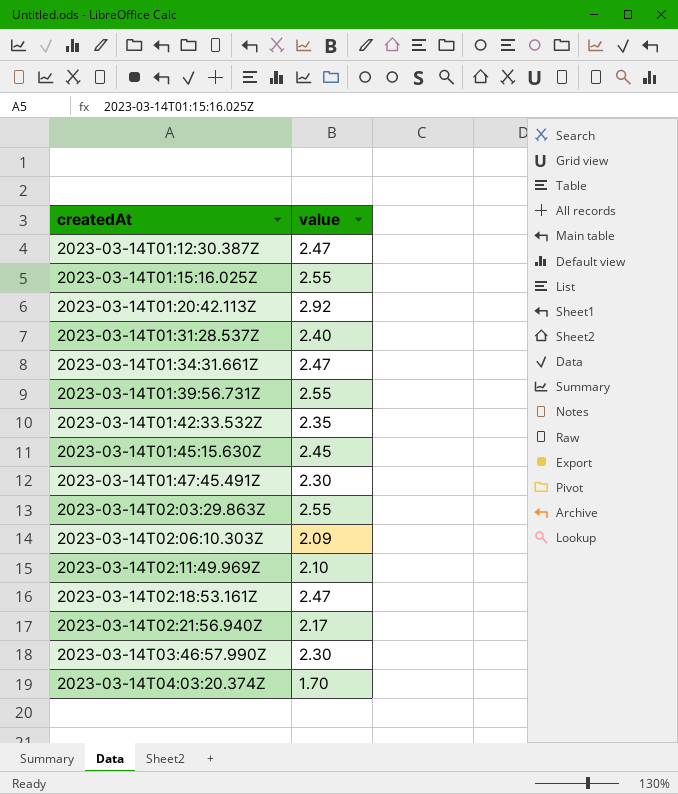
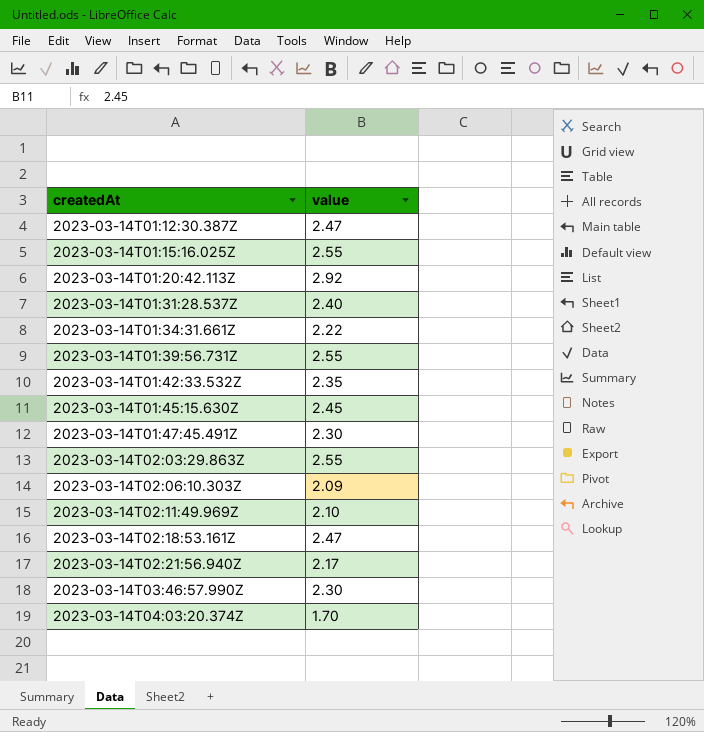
2023-03-14T01:34:31.661Z | value: 2.47 -> 2.22

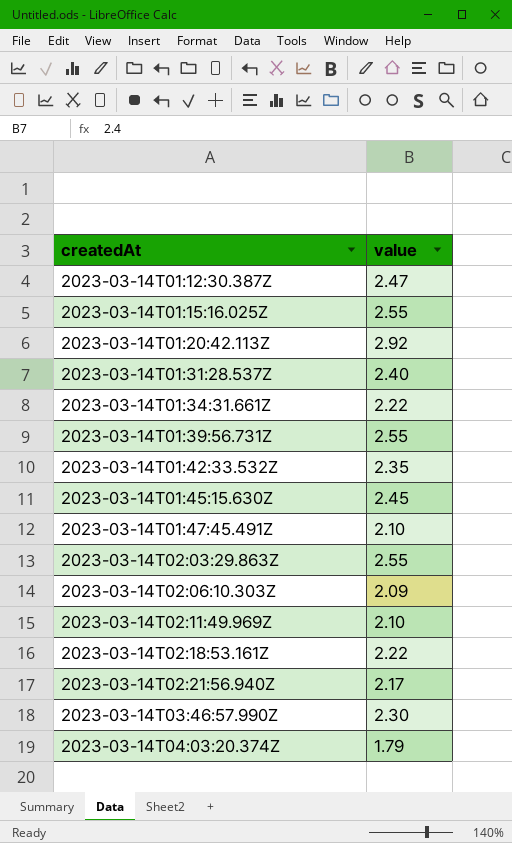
2023-03-14T01:47:45.491Z | value: 2.30 -> 2.10
2023-03-14T02:18:53.161Z | value: 2.47 -> 2.22
2023-03-14T04:03:20.374Z | value: 1.70 -> 1.79

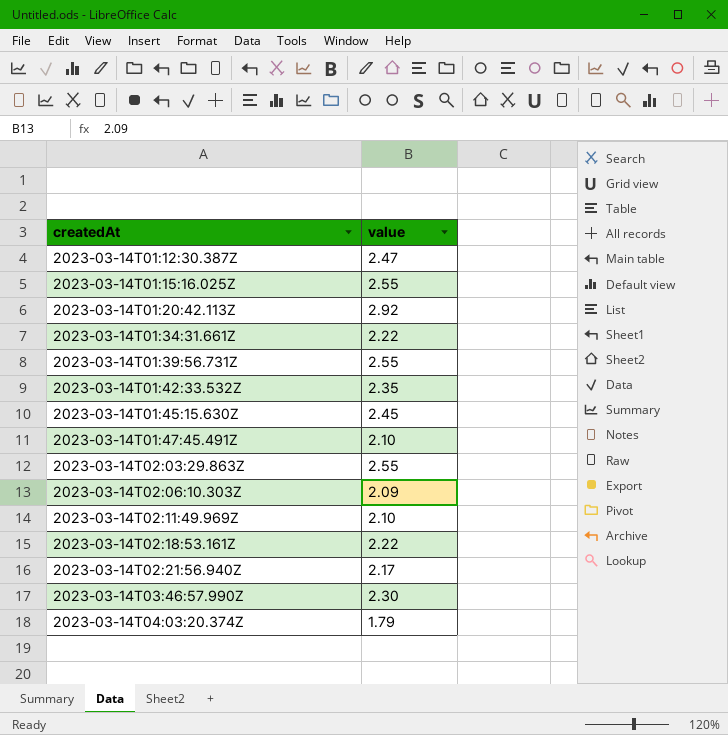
row 2023-03-14T01:31:28.537Z: 2.40 -> none

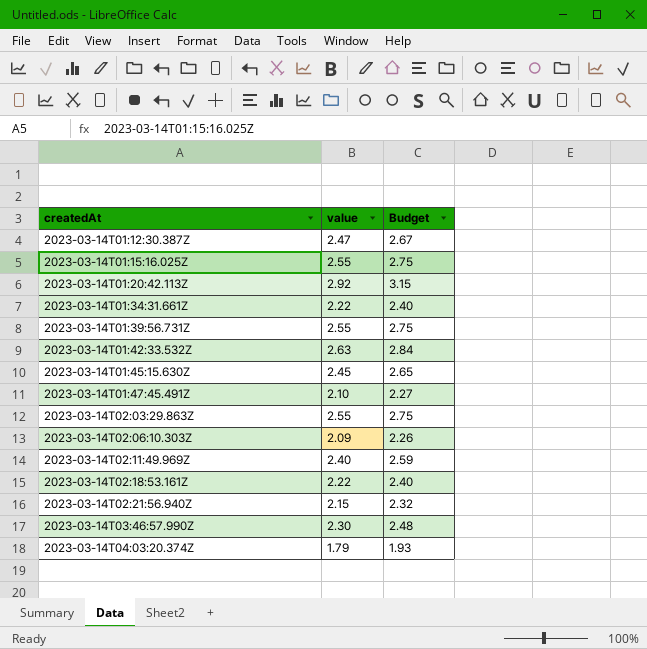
column Budget | formula: none -> [value] * 1.08
2023-03-14T01:42:33.532Z | value: 2.35 -> 2.63
2023-03-14T02:11:49.969Z | value: 2.10 -> 2.40
2023-03-14T02:21:56.940Z | value: 2.17 -> 2.15

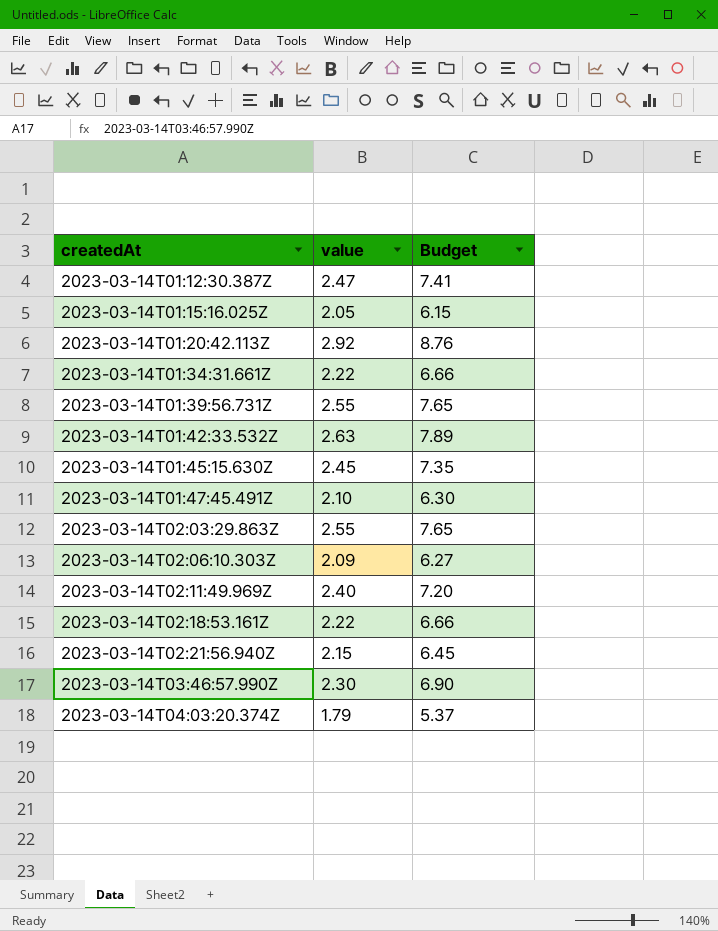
column Budget | formula: [value] * 1.08 -> [value] * 3
2023-03-14T01:15:16.025Z | value: 2.55 -> 2.05

